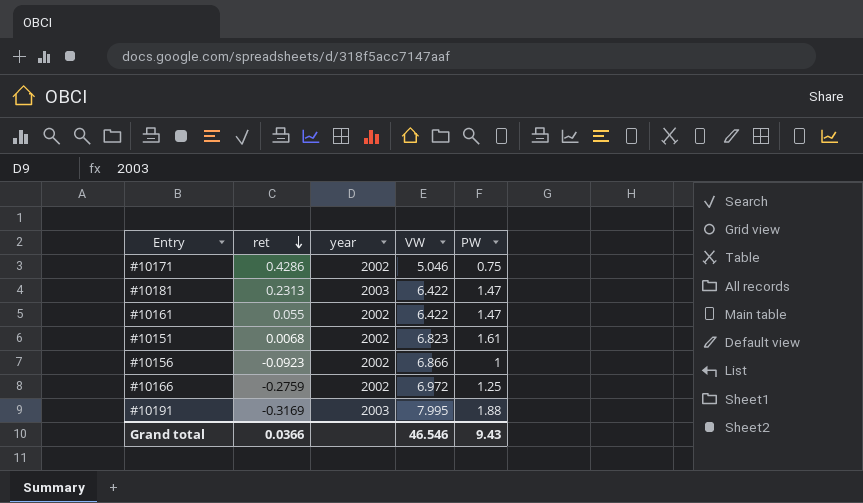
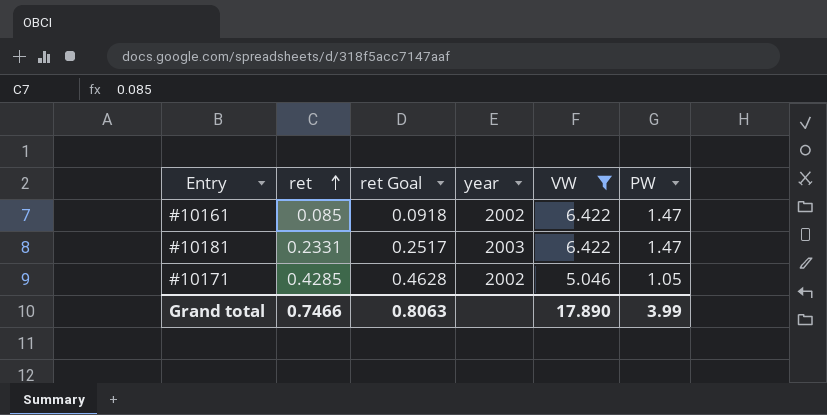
filter: none -> VW <= 6.422
row order: ret descending -> ret ascending
column ret Goal | formula: none -> [ret] * 1.08
#10161 | ret: 0.055 -> 0.085
#10181 | ret: 0.2313 -> 0.2331
#10171 | ret: 0.4286 -> 0.4285
#10171 | PW: 0.75 -> 1.05
Grand total | ret: 0.0366 -> 0.7466
Grand total | VW: 46.546 -> 17.890
Grand total | PW: 9.43 -> 3.99

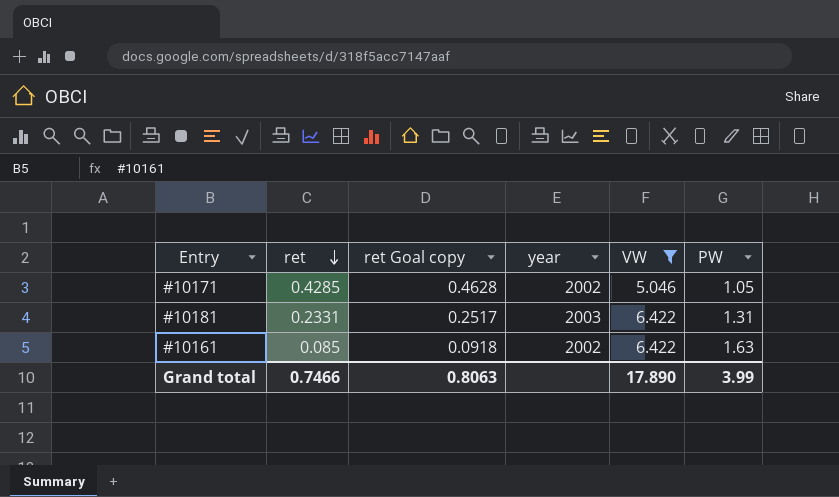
row order: ret ascending -> ret descending
column name: ret Goal -> ret Goal copy
#10181 | PW: 1.47 -> 1.31
#10161 | PW: 1.47 -> 1.63

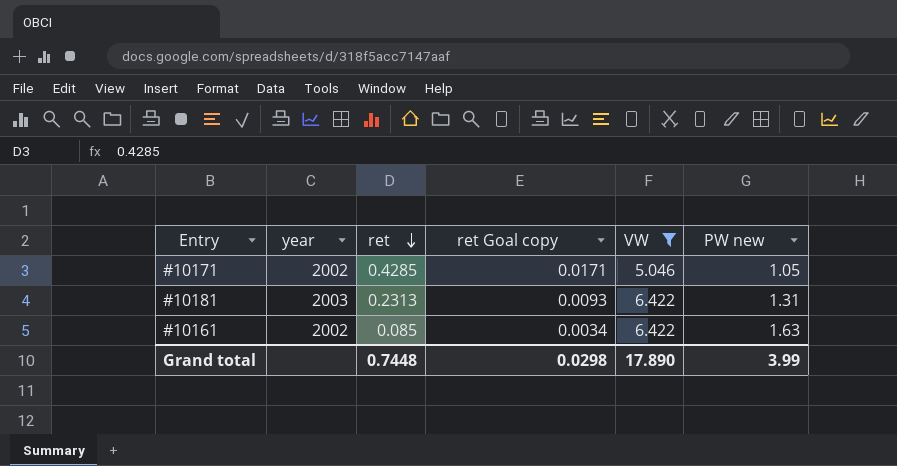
column year | position: 4 -> 2
column ret Goal copy | formula: [ret] * 1.08 -> [ret] * 0.04
column name: PW -> PW new
#10181 | ret: 0.2331 -> 0.2313
Grand total | ret: 0.7466 -> 0.7448
Grand total | ret Goal copy: 0.8063 -> 0.0298

